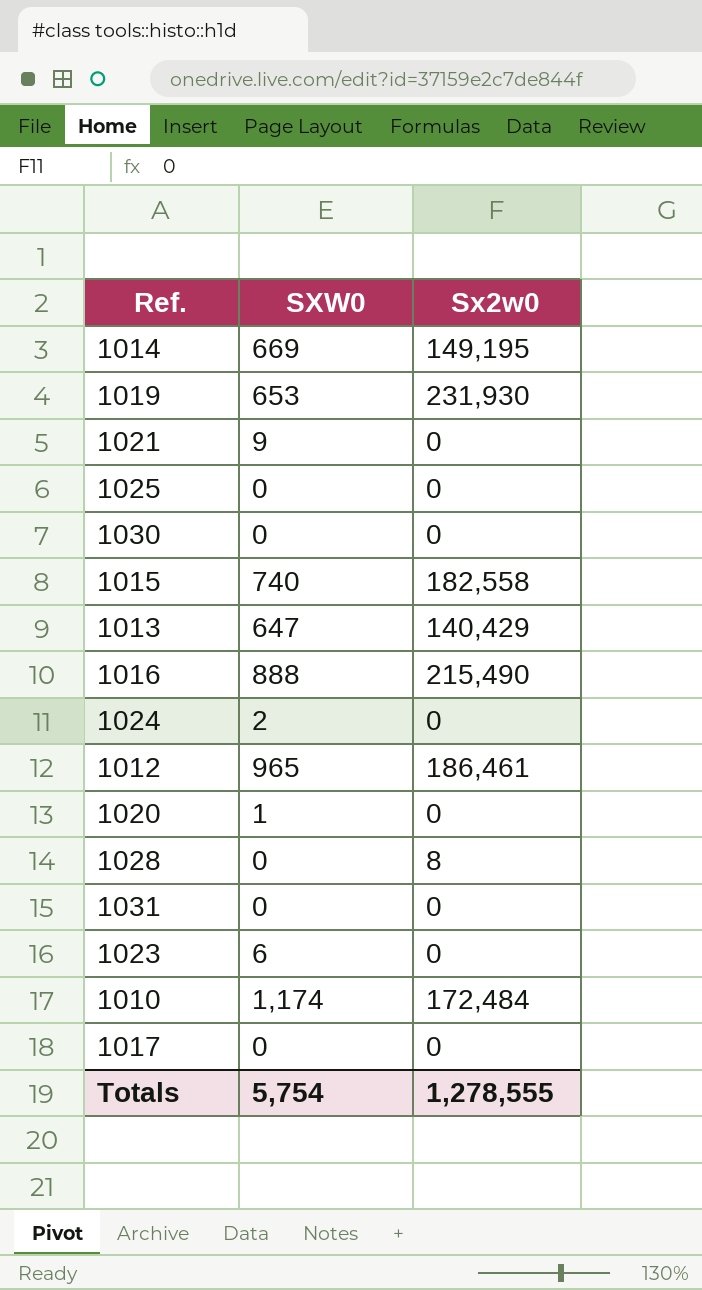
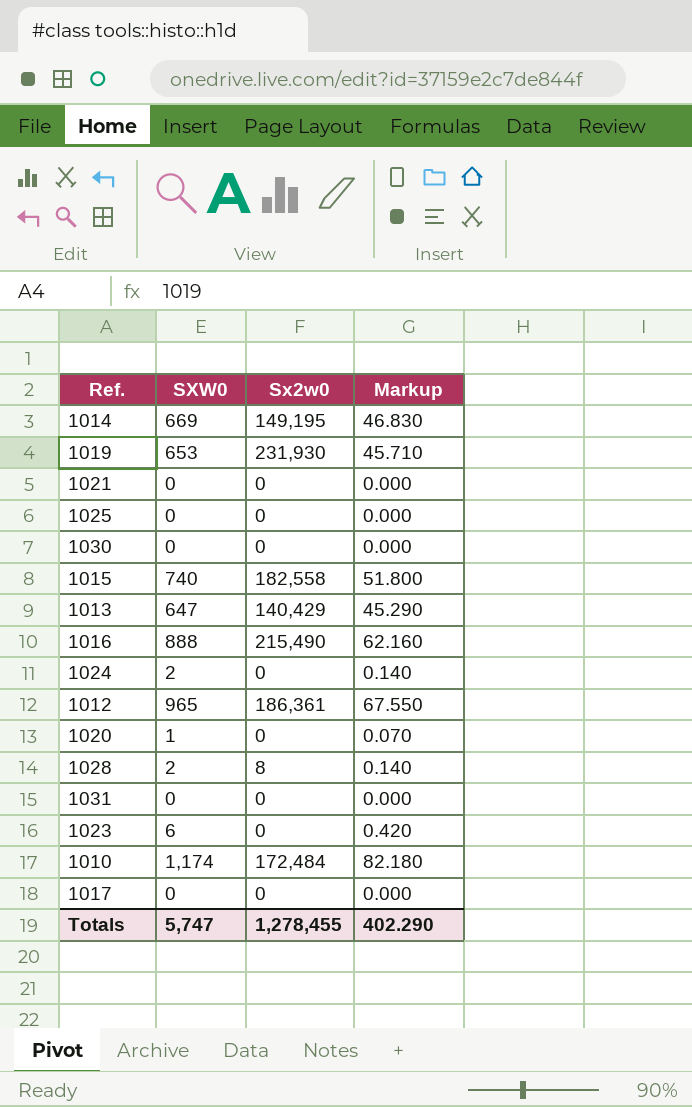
column Markup | formula: none -> [SXW0] * 0.07
1021 | SXW0: 9 -> 0
1012 | Sx2w0: 186,461 -> 186,361
1028 | SXW0: 0 -> 2
Totals | SXW0: 5,754 -> 5,747
Totals | Sx2w0: 1,278,555 -> 1,278,455

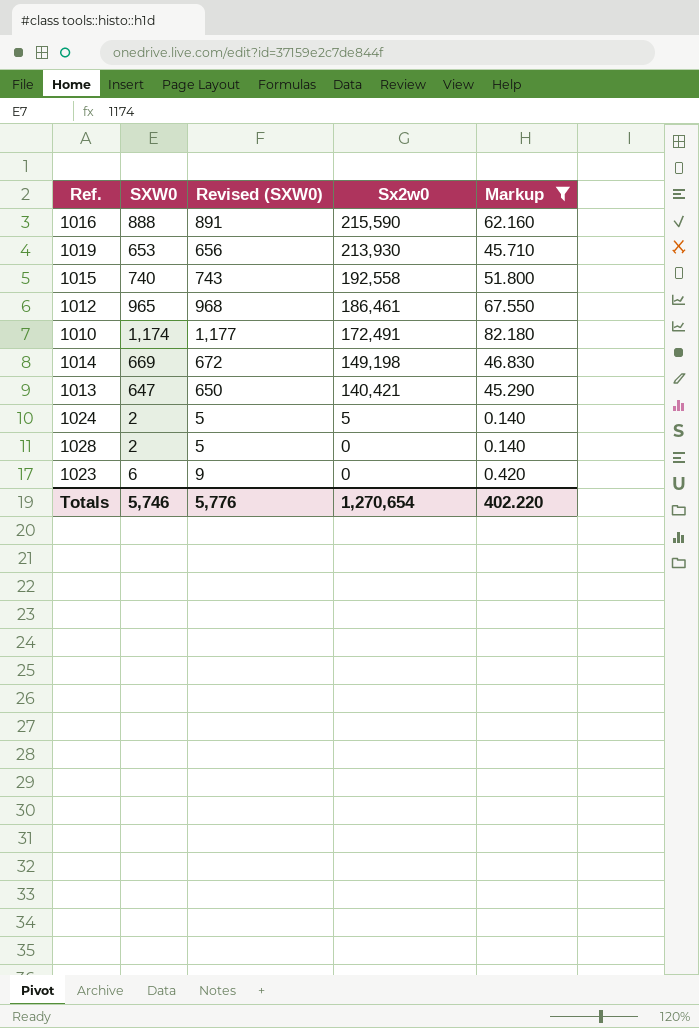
filter: none -> Markup >= 0.140
row order: none -> Sx2w0 descending
column Revised (SXW0) | formula: none -> [SXW0] + 3
1016 | Sx2w0: 215,490 -> 215,590
1019 | Sx2w0: 231,930 -> 213,930
1015 | Sx2w0: 182,558 -> 192,558
1012 | Sx2w0: 186,361 -> 186,461
1010 | Sx2w0: 172,484 -> 172,491
1014 | Sx2w0: 149,195 -> 149,198
1013 | Sx2w0: 140,429 -> 140,421
1024 | Sx2w0: 0 -> 5
1028 | Sx2w0: 8 -> 0
Totals | SXW0: 5,747 -> 5,746
Totals | Sx2w0: 1,278,455 -> 1,270,654
Totals | Markup: 402.290 -> 402.220

